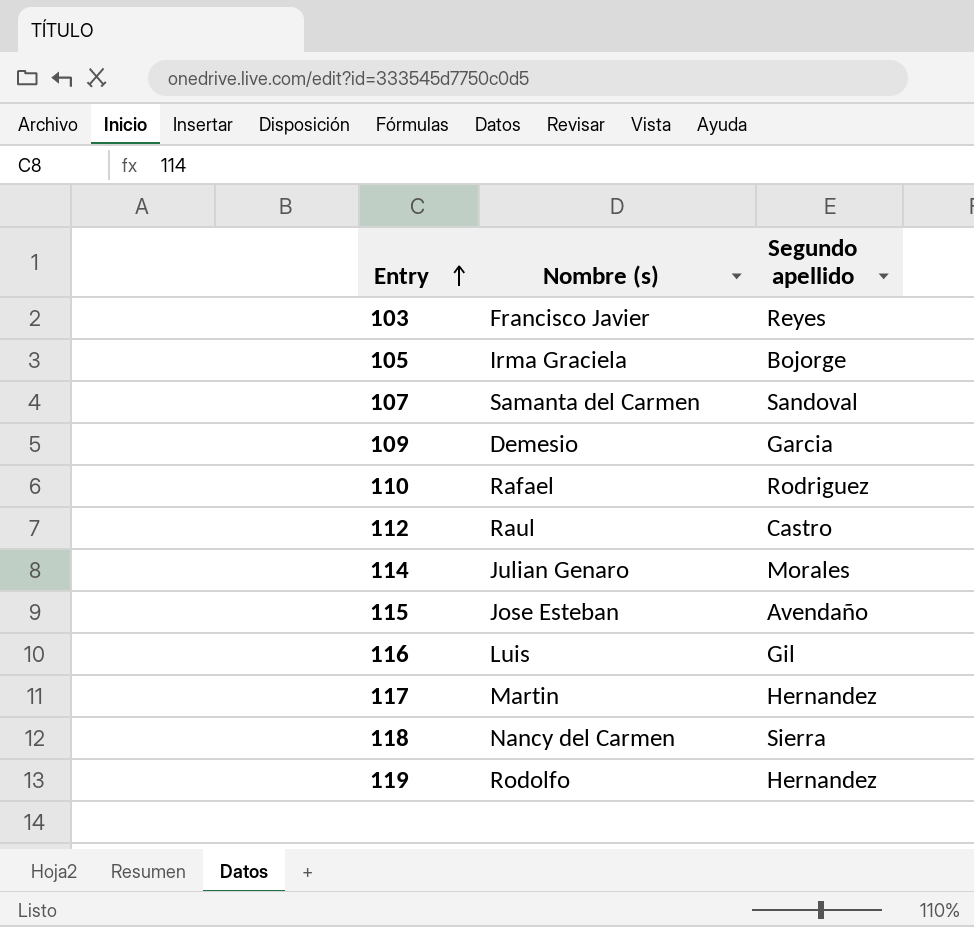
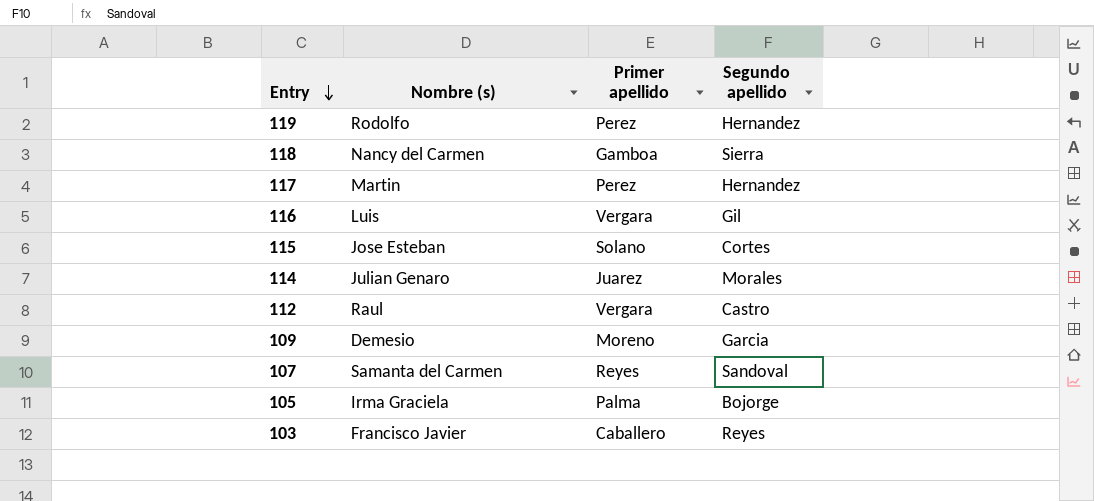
row order: Entry ascending -> Entry descending
column Primer apellido | position: none -> 3
row 110: Rafael | Rodriguez -> none
115 | Segundo apellido: Avendaño -> Cortes

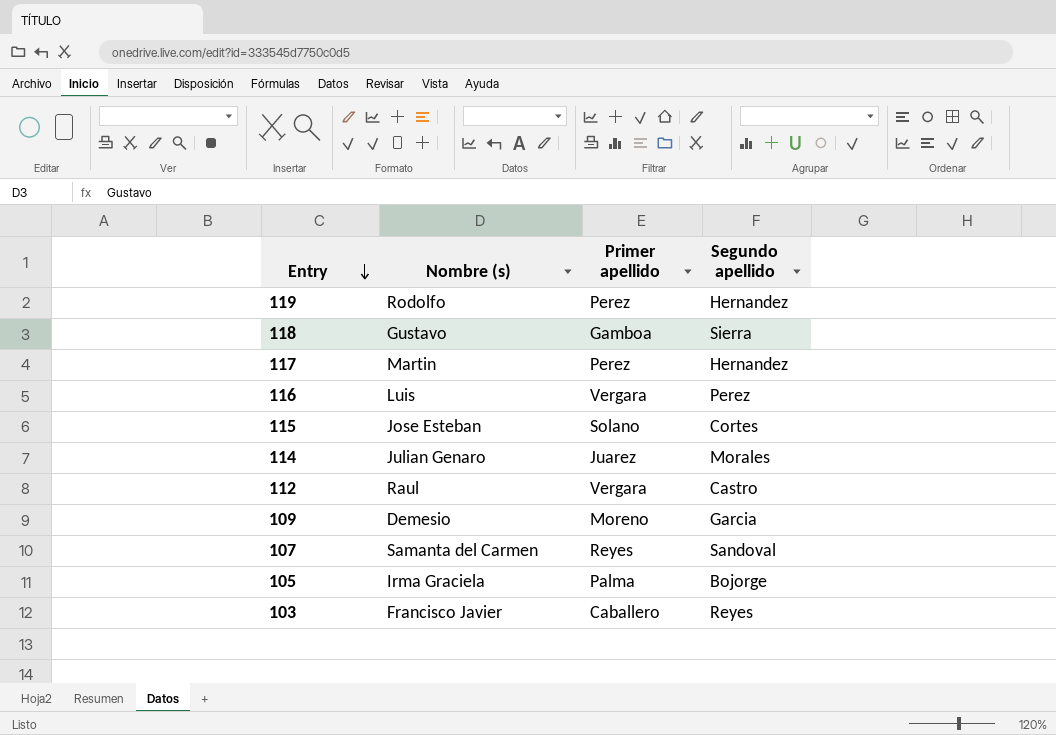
118 | Nombre (s): Nancy del Carmen -> Gustavo
116 | Segundo apellido: Gil -> Perez

